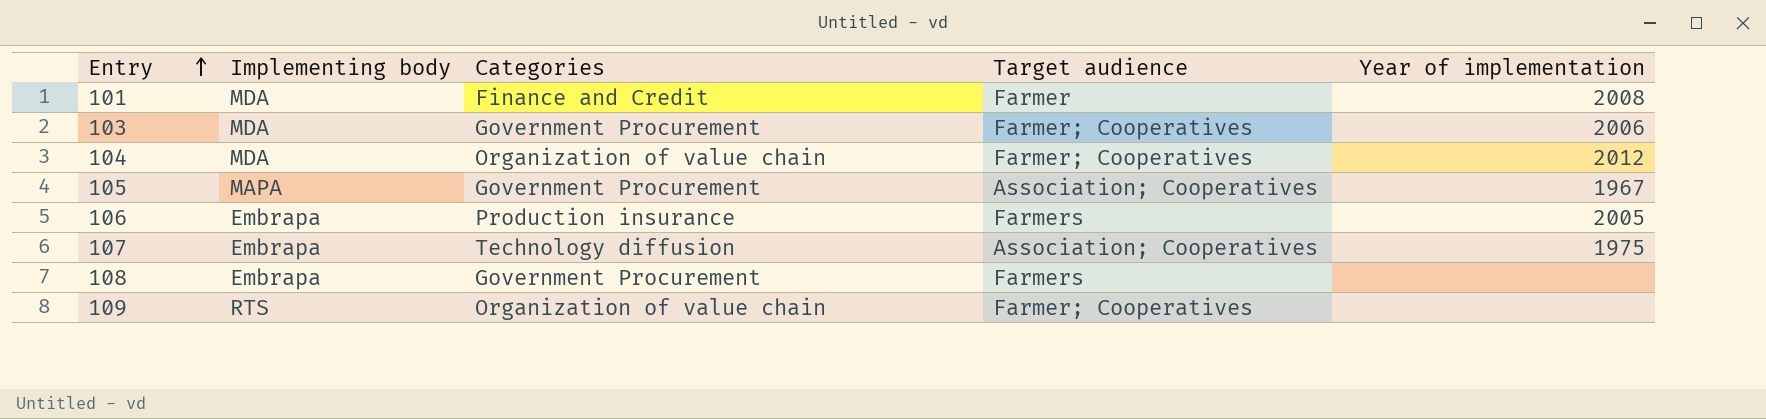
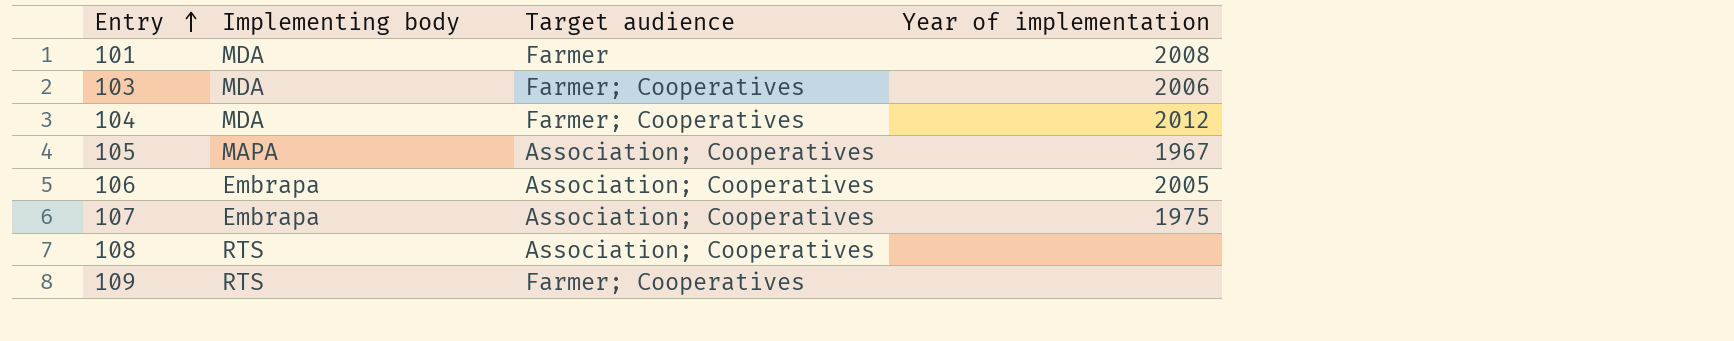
column Categories | position: 3 -> none
106 | Target audience: Farmers -> Association; Cooperatives
108 | Implementing body: Embrapa -> RTS
108 | Target audience: Farmers -> Association; Cooperatives

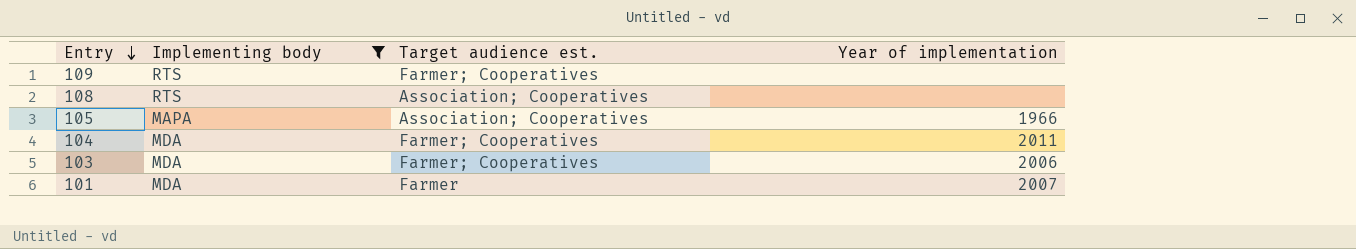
filter: none -> Implementing body != Embrapa
row order: Entry ascending -> Entry descending
column name: Target audience -> Target audience est.
105 | Year of implementation: 1967 -> 1966
104 | Year of implementation: 2012 -> 2011
101 | Year of implementation: 2008 -> 2007

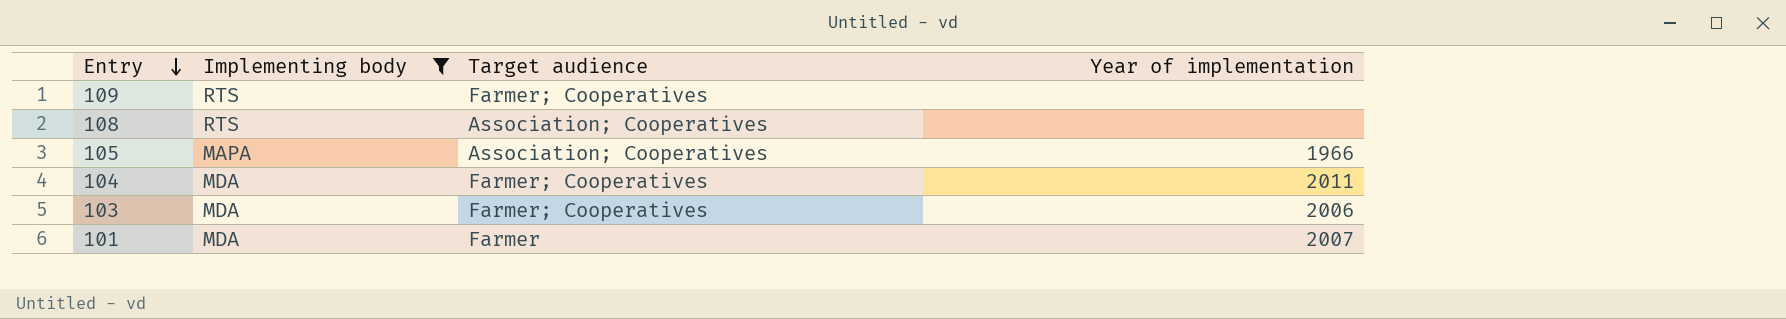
column name: Target audience est. -> Target audience

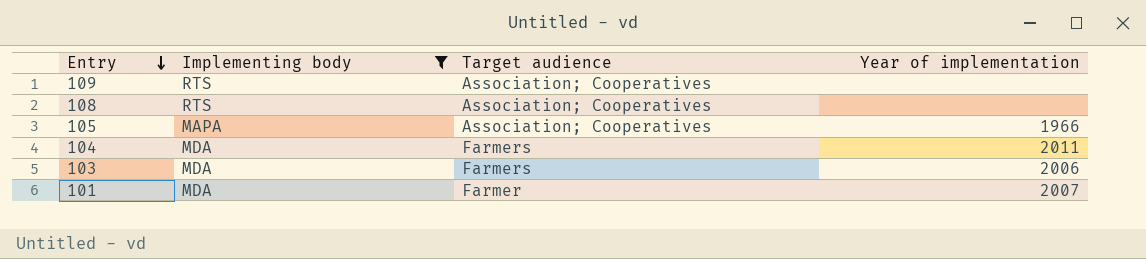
109 | Target audience: Farmer; Cooperatives -> Association; Cooperatives
104 | Target audience: Farmer; Cooperatives -> Farmers
103 | Target audience: Farmer; Cooperatives -> Farmers

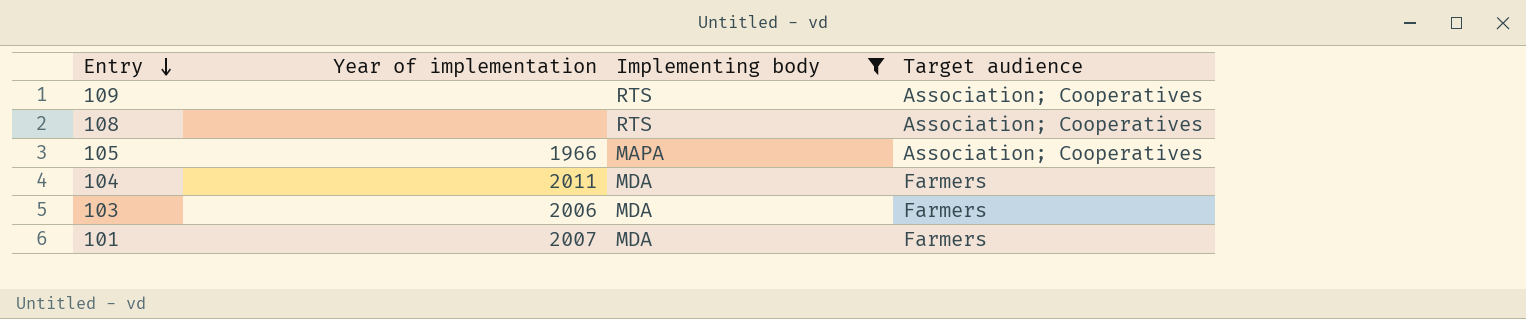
column Year of implementation | position: 4 -> 2
101 | Target audience: Farmer -> Farmers

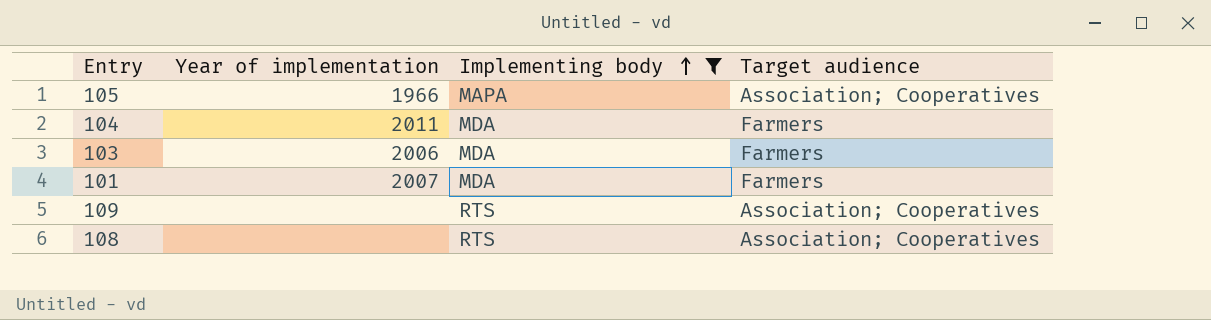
row order: Entry descending -> Implementing body ascending

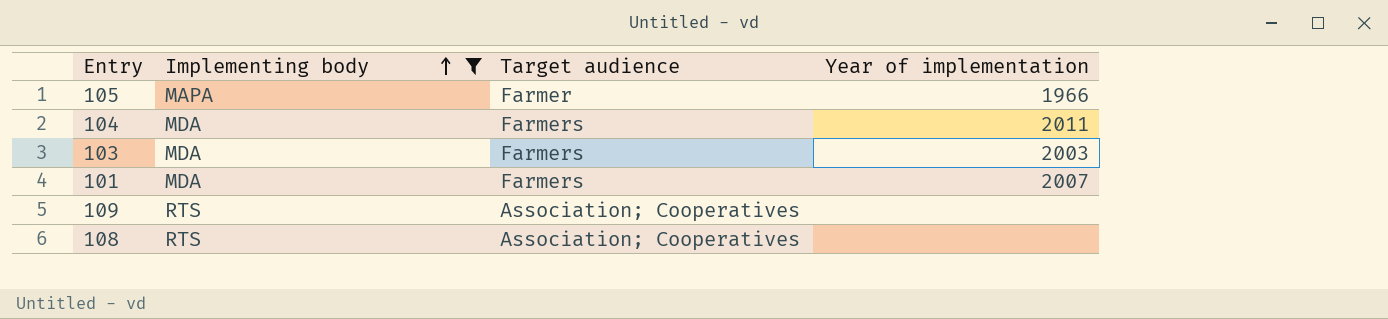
column Year of implementation | position: 2 -> 4
105 | Target audience: Association; Cooperatives -> Farmer
103 | Year of implementation: 2006 -> 2003

